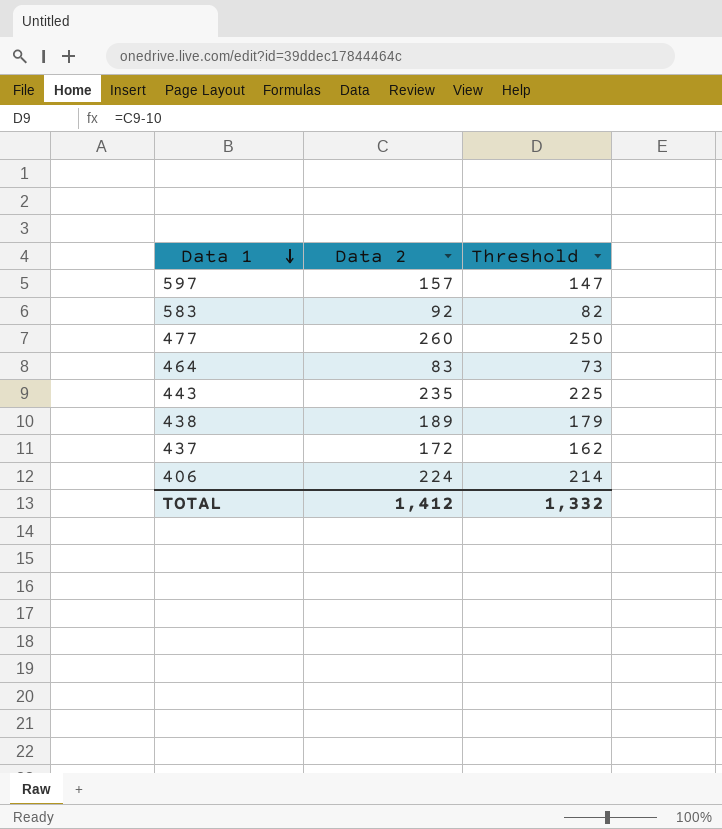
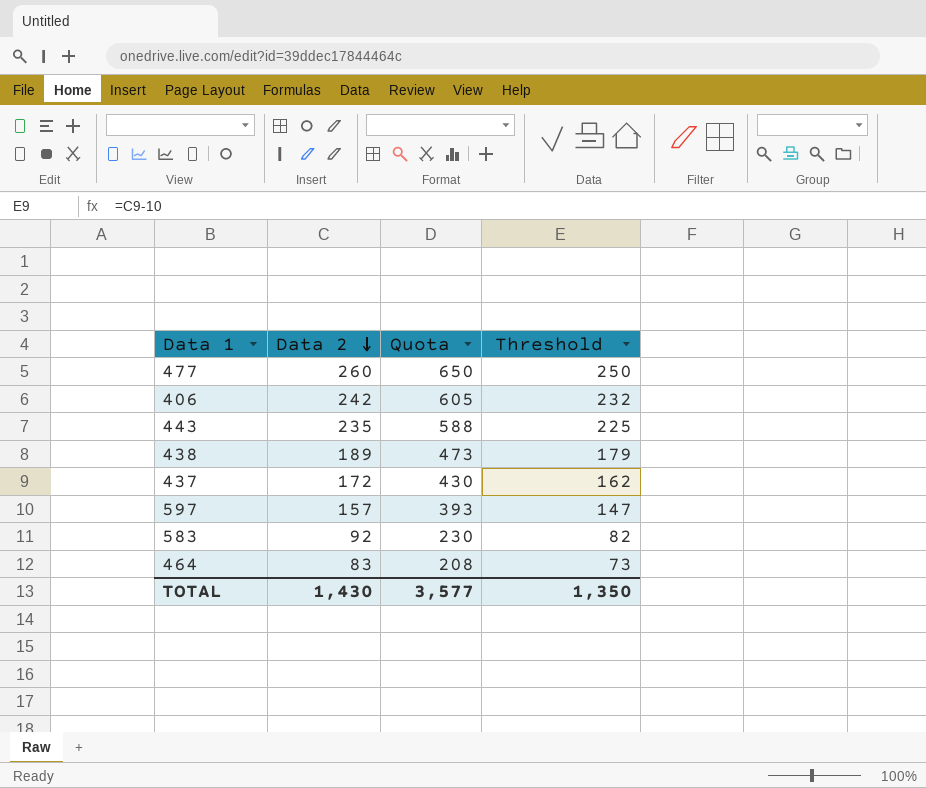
row order: Data 1 descending -> Data 2 descending
column Quota | formula: none -> [Data 2] * 2.5
406 | Data 2: 224 -> 242
406 | Threshold: 214 -> 232
TOTAL | Data 2: 1,412 -> 1,430
TOTAL | Threshold: 1,332 -> 1,350

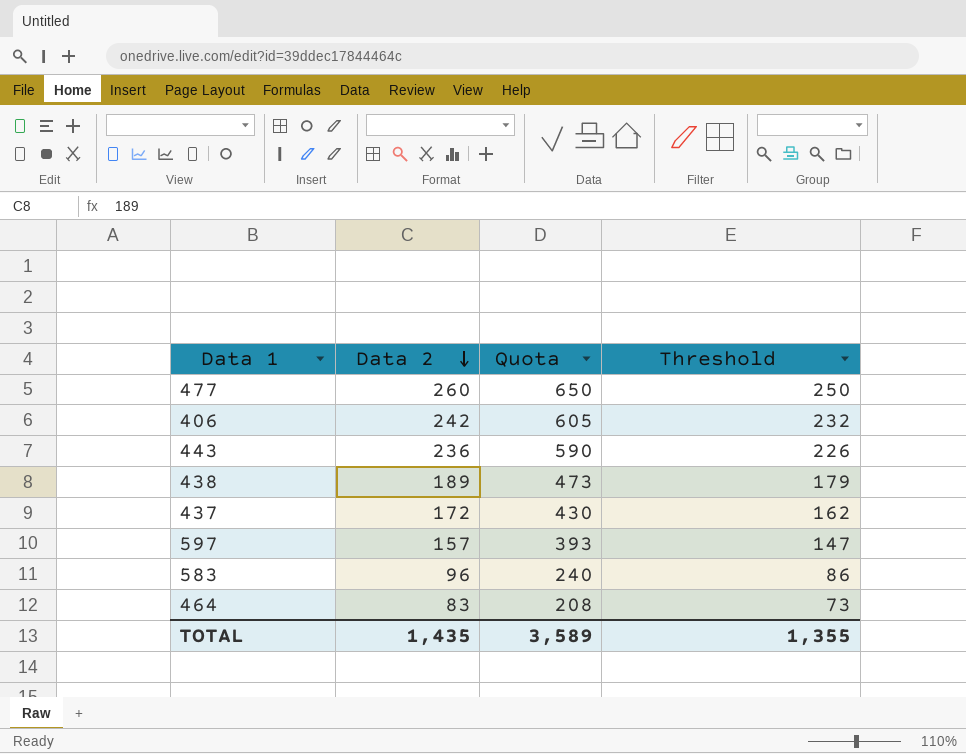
443 | Data 2: 235 -> 236
443 | Quota: 588 -> 590
443 | Threshold: 225 -> 226
583 | Data 2: 92 -> 96
583 | Quota: 230 -> 240
583 | Threshold: 82 -> 86
TOTAL | Data 2: 1,430 -> 1,435
TOTAL | Quota: 3,577 -> 3,589
TOTAL | Threshold: 1,350 -> 1,355

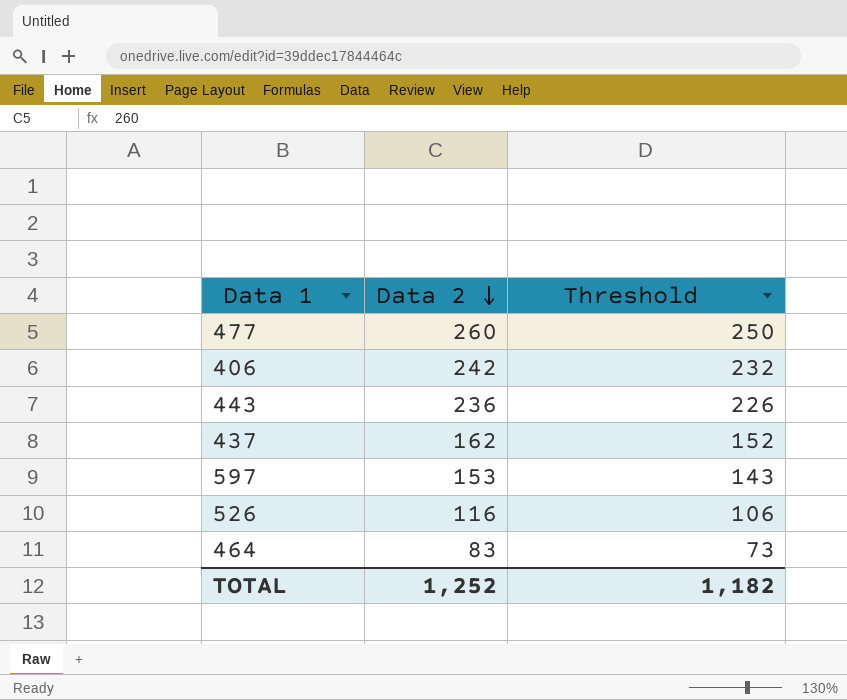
column Quota | formula: [Data 2] * 2.5 -> none
row 438: 189 | 473 | 179 -> none
row 583: 96 | 240 | 86 -> none
437 | Data 2: 172 -> 162
437 | Threshold: 162 -> 152
597 | Data 2: 157 -> 153
597 | Threshold: 147 -> 143
row 526: none -> 116 | 106
TOTAL | Data 2: 1,435 -> 1,252
TOTAL | Threshold: 1,355 -> 1,182

